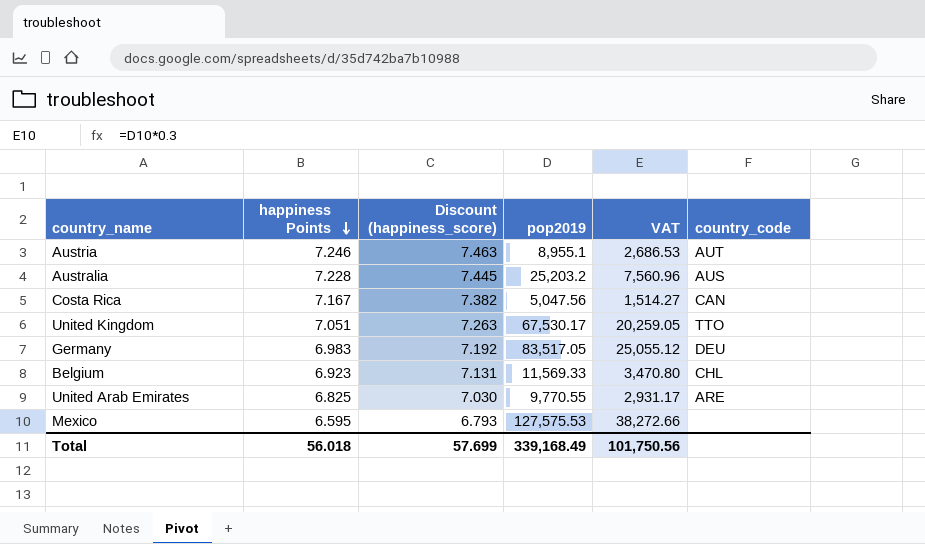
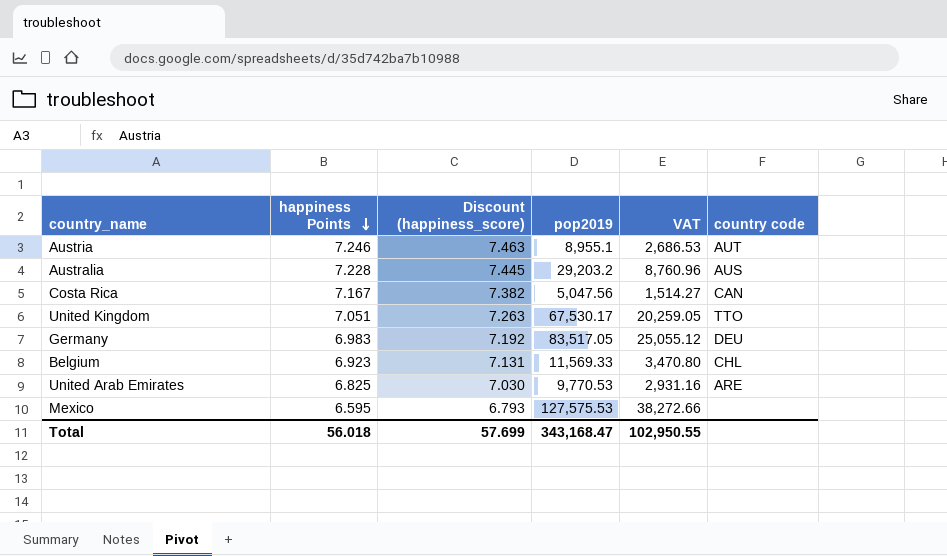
column name: country_code -> country code
Australia | pop2019: 25,203.2 -> 29,203.2
Australia | VAT: 7,560.96 -> 8,760.96
United Arab Emirates | pop2019: 9,770.55 -> 9,770.53
United Arab Emirates | VAT: 2,931.17 -> 2,931.16
Total | pop2019: 339,168.49 -> 343,168.47
Total | VAT: 101,750.56 -> 102,950.55

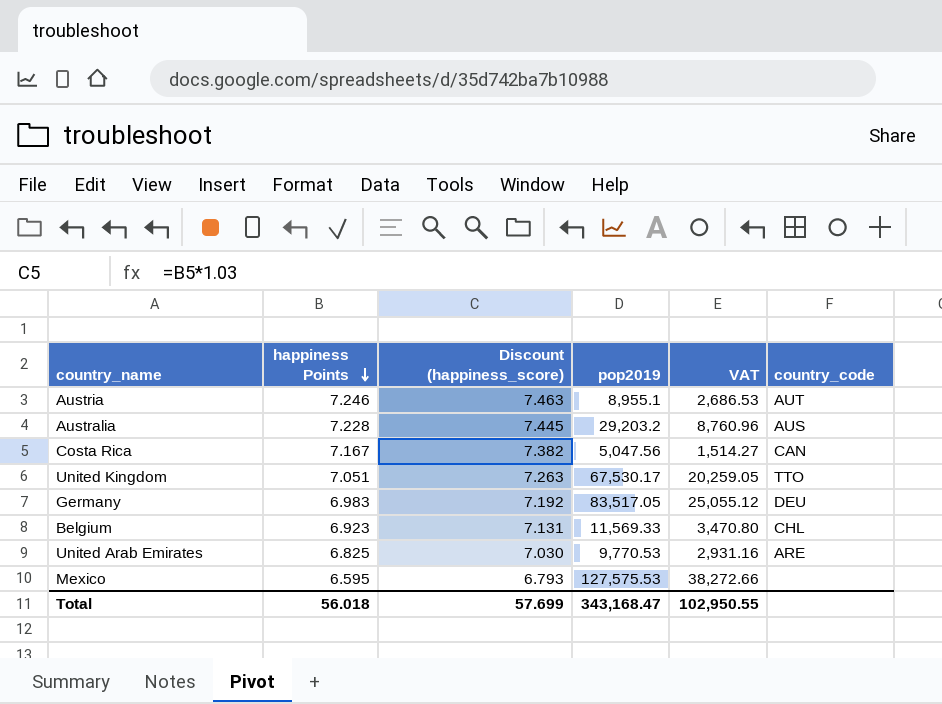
column name: country code -> country_code

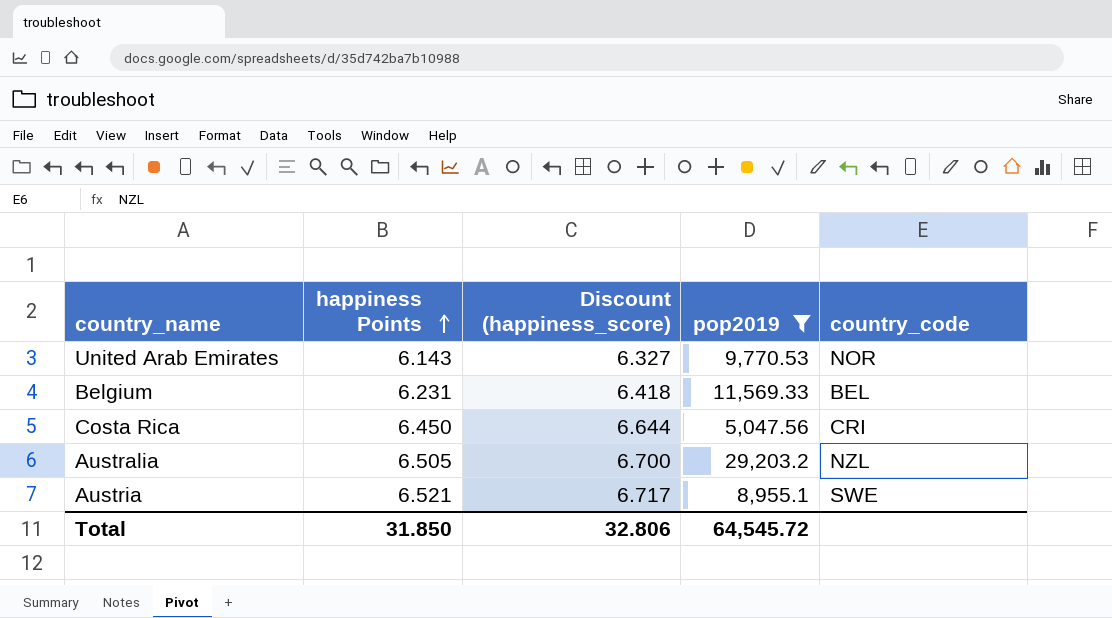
filter: none -> pop2019 <= 29,203.2
row order: happiness Points descending -> happiness Points ascending
column VAT | formula: [pop2019] * 0.3 -> none
United Arab Emirates | happiness Points: 6.825 -> 6.143
United Arab Emirates | Discount (happiness_score): 7.030 -> 6.327
United Arab Emirates | country_code: ARE -> NOR
Belgium | happiness Points: 6.923 -> 6.231
Belgium | Discount (happiness_score): 7.131 -> 6.418
Belgium | country_code: CHL -> BEL
Costa Rica | happiness Points: 7.167 -> 6.450
Costa Rica | Discount (happiness_score): 7.382 -> 6.644
Costa Rica | country_code: CAN -> CRI
Australia | happiness Points: 7.228 -> 6.505
Australia | Discount (happiness_score): 7.445 -> 6.700
Australia | country_code: AUS -> NZL
Austria | happiness Points: 7.246 -> 6.521
Austria | Discount (happiness_score): 7.463 -> 6.717
Austria | country_code: AUT -> SWE
Total | happiness Points: 56.018 -> 31.850
Total | Discount (happiness_score): 57.699 -> 32.806
Total | pop2019: 343,168.47 -> 64,545.72

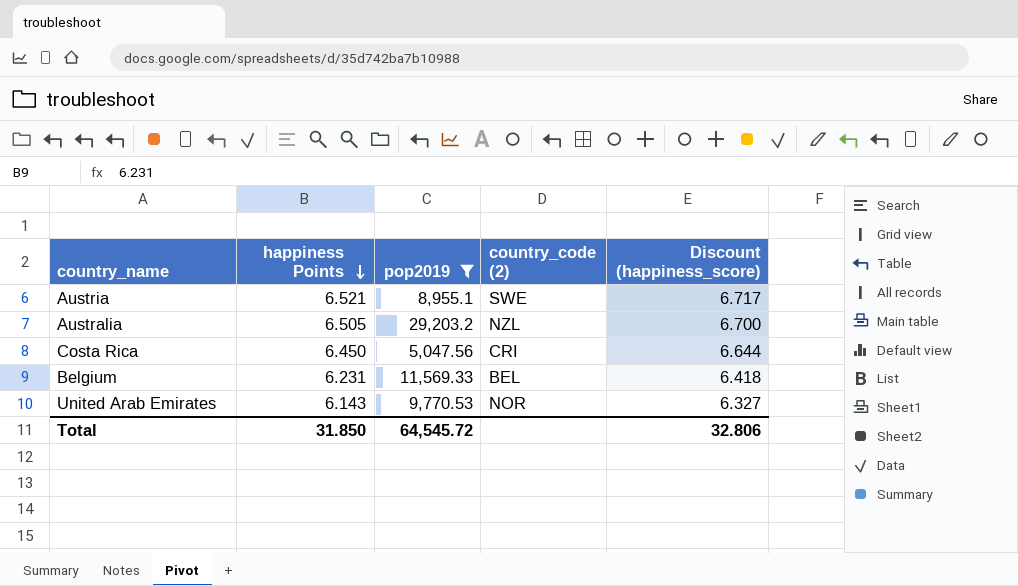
row order: happiness Points ascending -> happiness Points descending
column name: country_code -> country_code (2)
column Discount (happiness_score) | position: 3 -> 5

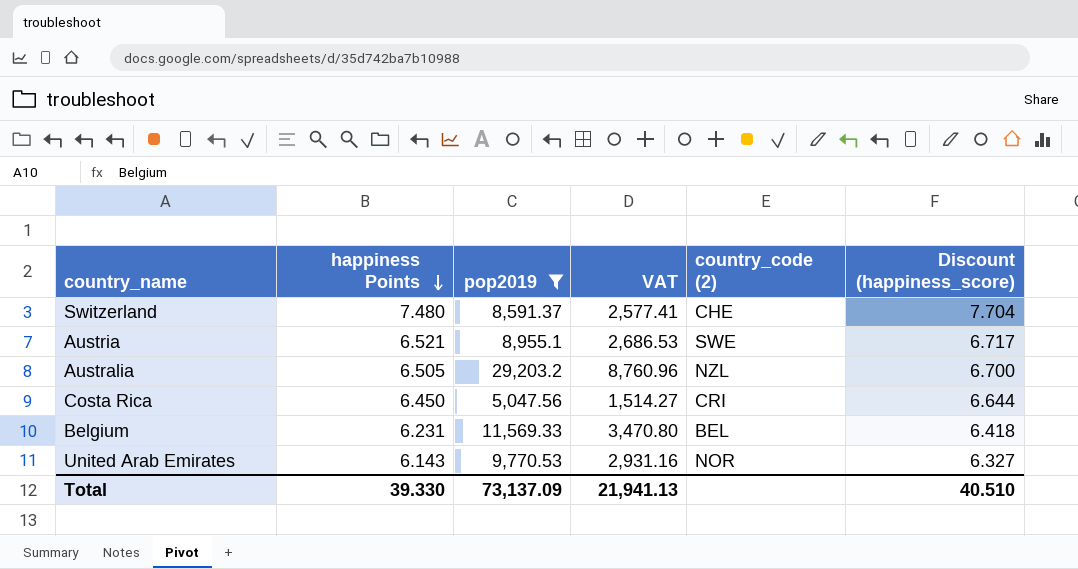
column VAT | formula: none -> [pop2019] * 0.3
row Switzerland: none -> 7.480 | 8,591.37 | 2,577.41 | CHE | 7.704
Total | happiness Points: 31.850 -> 39.330
Total | pop2019: 64,545.72 -> 73,137.09
Total | Discount (happiness_score): 32.806 -> 40.510

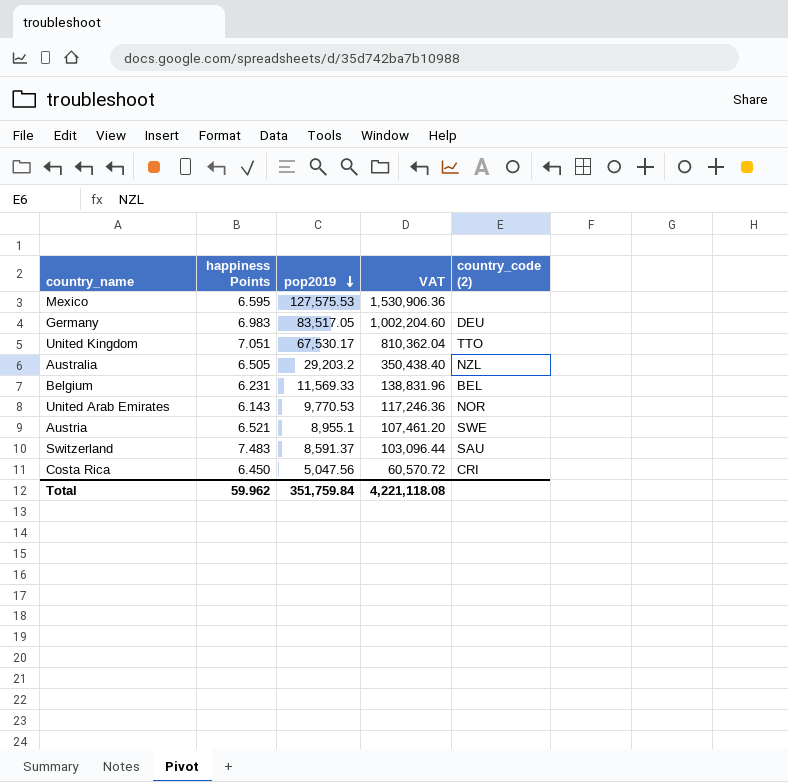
filter: pop2019 <= 29,203.2 -> none
row order: happiness Points descending -> pop2019 descending
column Discount (happiness_score) | formula: [happiness Points] * 1.03 -> none
column VAT | formula: [pop2019] * 0.3 -> [pop2019] * 12
Switzerland | happiness Points: 7.480 -> 7.483
Switzerland | country_code (2): CHE -> SAU
Total | happiness Points: 39.330 -> 59.962
Total | pop2019: 73,137.09 -> 351,759.84
Total | VAT: 21,941.13 -> 4,221,118.08

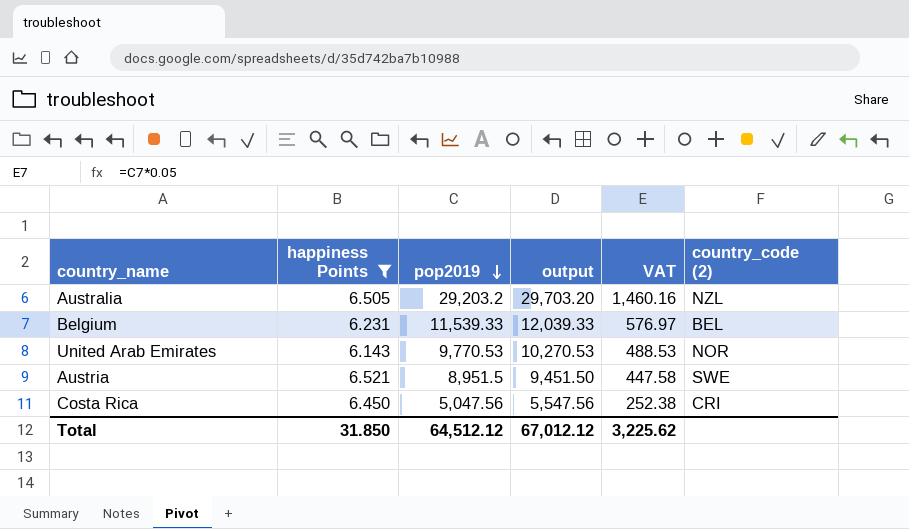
filter: none -> happiness Points <= 6.521
column output | formula: none -> [pop2019] + 500
column VAT | formula: [pop2019] * 12 -> [pop2019] * 0.05
Belgium | pop2019: 11,569.33 -> 11,539.33
Austria | pop2019: 8,955.1 -> 8,951.5
Total | happiness Points: 59.962 -> 31.850
Total | pop2019: 351,759.84 -> 64,512.12
Total | VAT: 4,221,118.08 -> 3,225.62

